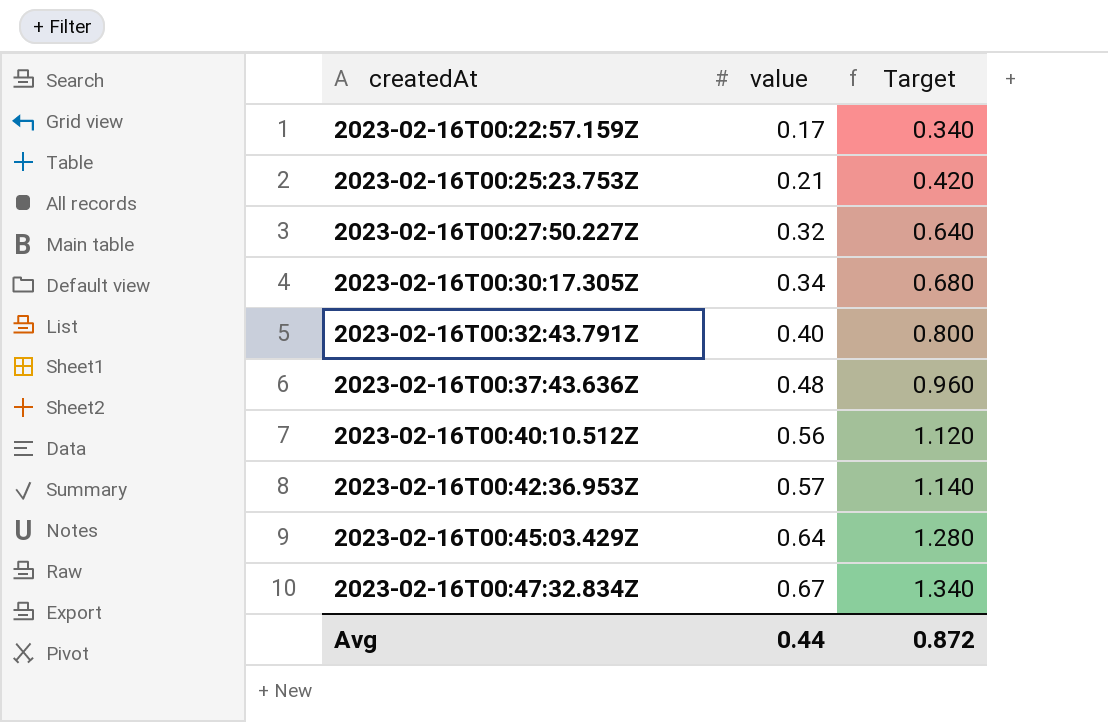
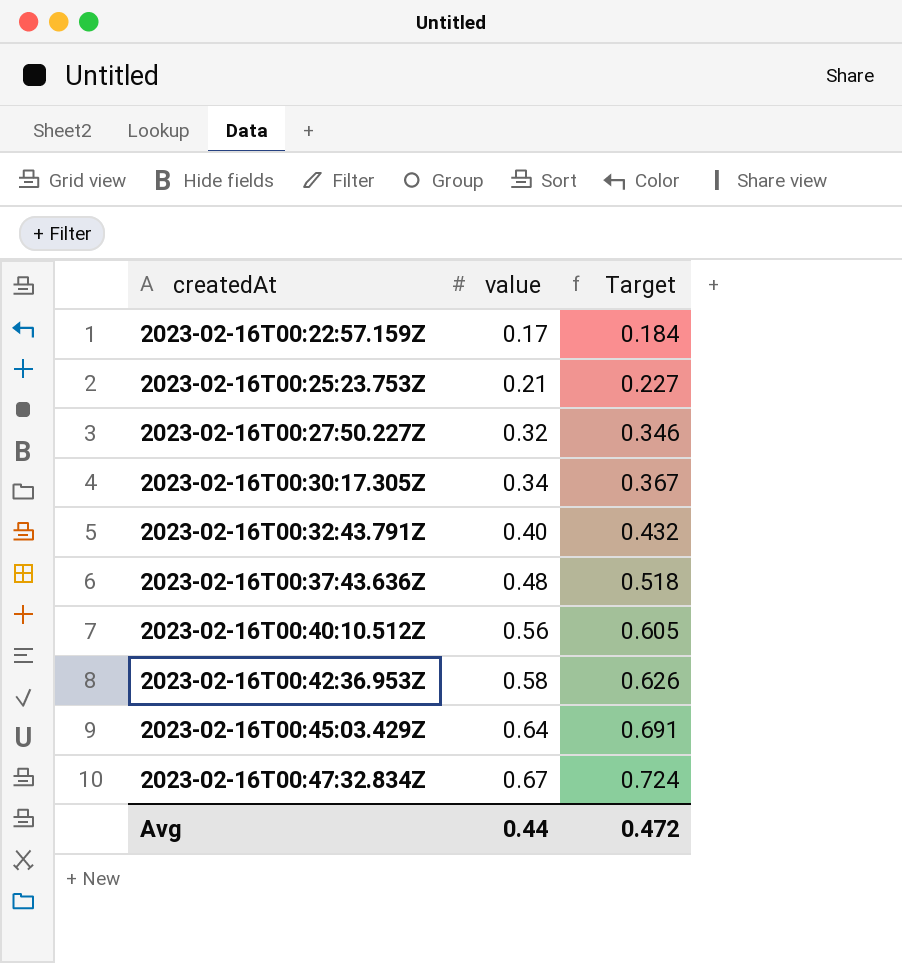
column Target | formula: [value] * 2 -> [value] * 1.08
2023-02-16T00:42:36.953Z | value: 0.57 -> 0.58
Avg | Target: 0.872 -> 0.472

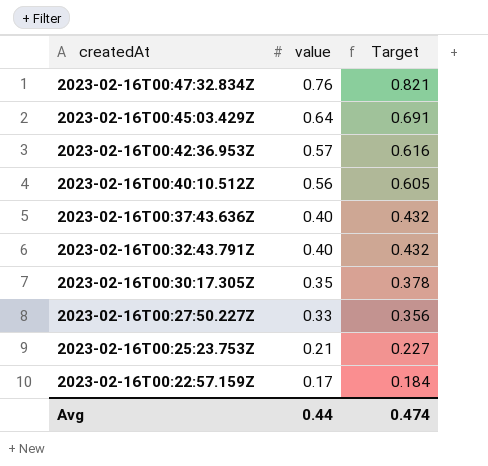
row order: createdAt ascending -> createdAt descending
2023-02-16T00:47:32.834Z | value: 0.67 -> 0.76
2023-02-16T00:47:32.834Z | Target: 0.724 -> 0.821
2023-02-16T00:42:36.953Z | value: 0.58 -> 0.57
2023-02-16T00:42:36.953Z | Target: 0.626 -> 0.616
2023-02-16T00:37:43.636Z | value: 0.48 -> 0.40
2023-02-16T00:37:43.636Z | Target: 0.518 -> 0.432
2023-02-16T00:30:17.305Z | value: 0.34 -> 0.35
2023-02-16T00:30:17.305Z | Target: 0.367 -> 0.378
2023-02-16T00:27:50.227Z | value: 0.32 -> 0.33
2023-02-16T00:27:50.227Z | Target: 0.346 -> 0.356
Avg | Target: 0.472 -> 0.474

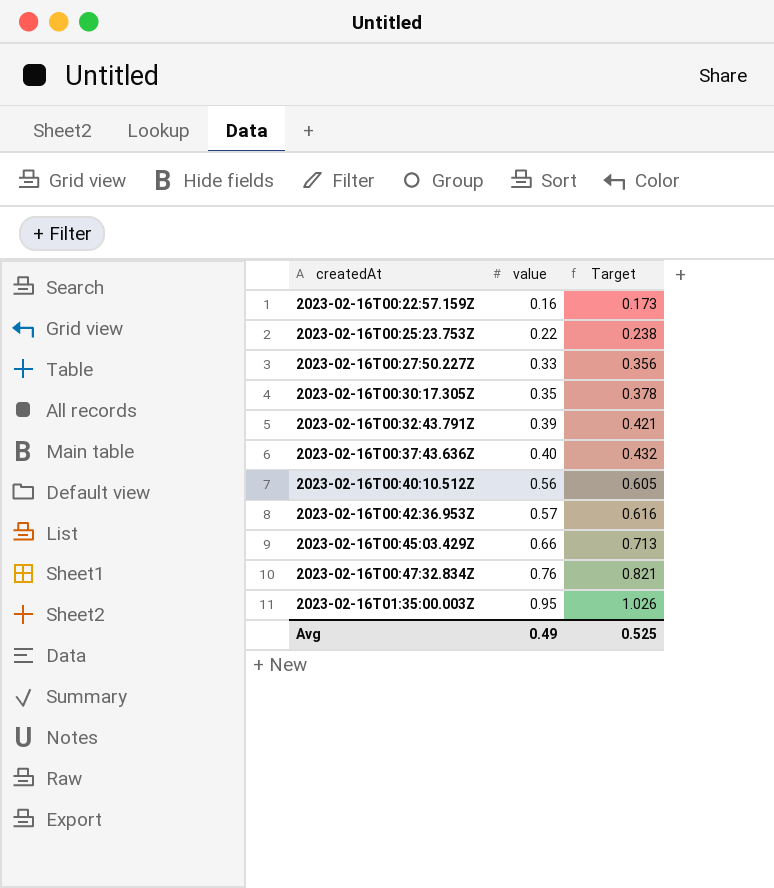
row order: createdAt descending -> createdAt ascending
2023-02-16T00:22:57.159Z | value: 0.17 -> 0.16
2023-02-16T00:22:57.159Z | Target: 0.184 -> 0.173
2023-02-16T00:25:23.753Z | value: 0.21 -> 0.22
2023-02-16T00:25:23.753Z | Target: 0.227 -> 0.238
2023-02-16T00:32:43.791Z | value: 0.40 -> 0.39
2023-02-16T00:32:43.791Z | Target: 0.432 -> 0.421
2023-02-16T00:45:03.429Z | value: 0.64 -> 0.66
2023-02-16T00:45:03.429Z | Target: 0.691 -> 0.713
row 2023-02-16T01:35:00.003Z: none -> 0.95 | 1.026
Avg | value: 0.44 -> 0.49
Avg | Target: 0.474 -> 0.525

